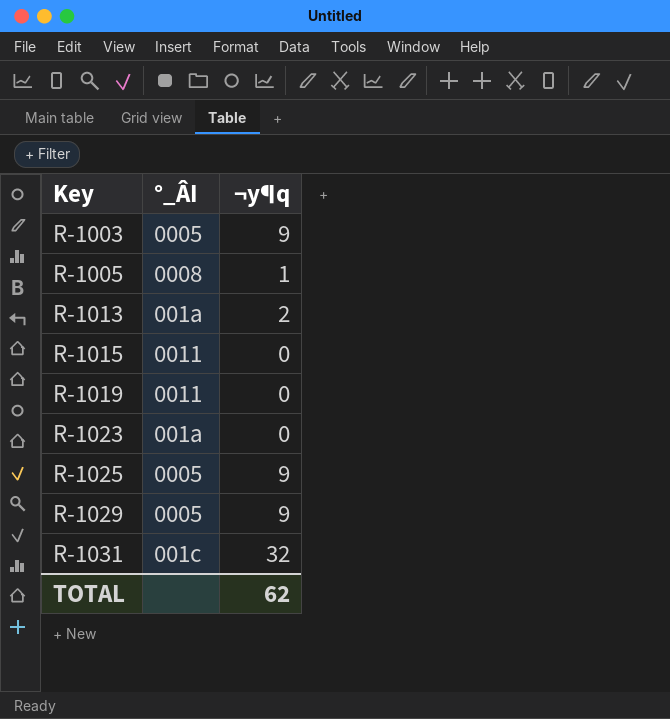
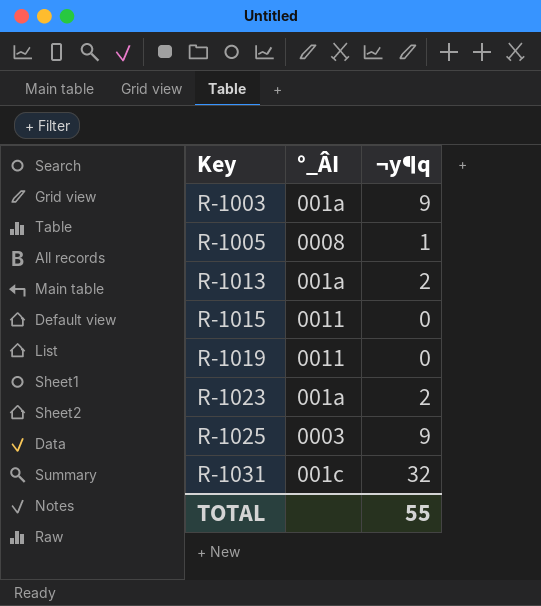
row R-1029: 0005 | 9 -> none
R-1003 | °_ÂI: 0005 -> 001a
R-1023 | ¬y¶q: 0 -> 2
R-1025 | °_ÂI: 0005 -> 0003
TOTAL | ¬y¶q: 62 -> 55

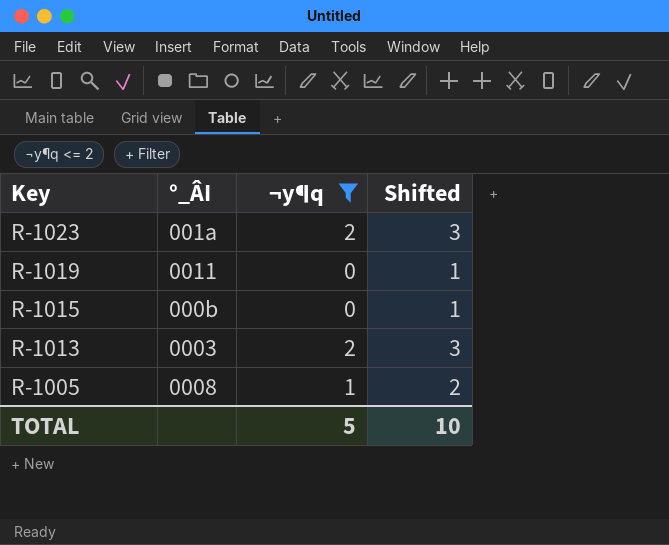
filter: none -> ¬y¶q <= 2
row order: Key ascending -> Key descending
column Shifted | formula: none -> [¬y¶q] + 1
R-1015 | °_ÂI: 0011 -> 000b
R-1013 | °_ÂI: 001a -> 0003
TOTAL | ¬y¶q: 55 -> 5

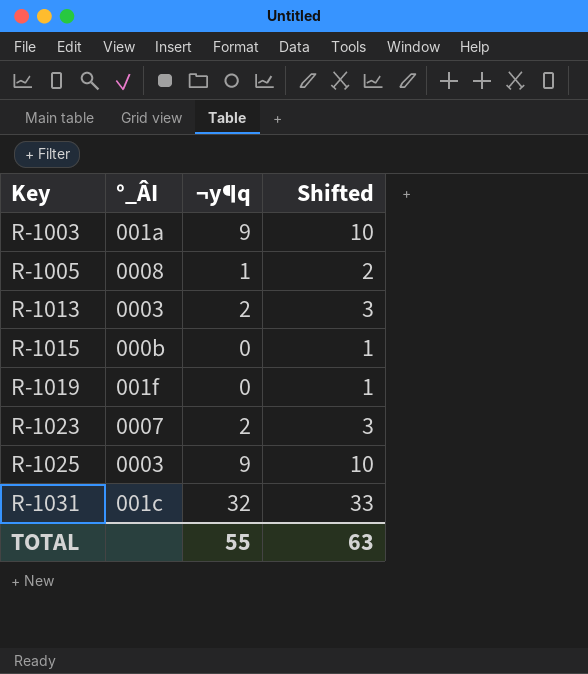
filter: ¬y¶q <= 2 -> none
row order: Key descending -> Key ascending
R-1019 | °_ÂI: 0011 -> 001f
R-1023 | °_ÂI: 001a -> 0007
TOTAL | ¬y¶q: 5 -> 55
TOTAL | Shifted: 10 -> 63

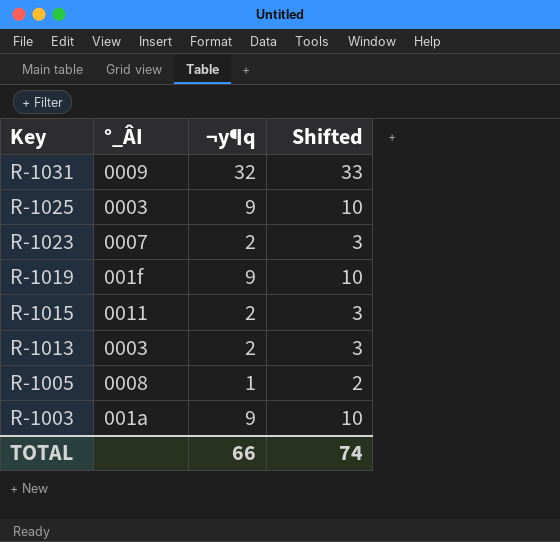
row order: Key ascending -> Key descending
R-1031 | °_ÂI: 001c -> 0009
R-1019 | ¬y¶q: 0 -> 9
R-1019 | Shifted: 1 -> 10
R-1015 | °_ÂI: 000b -> 0011
R-1015 | ¬y¶q: 0 -> 2
R-1015 | Shifted: 1 -> 3
TOTAL | ¬y¶q: 55 -> 66
TOTAL | Shifted: 63 -> 74

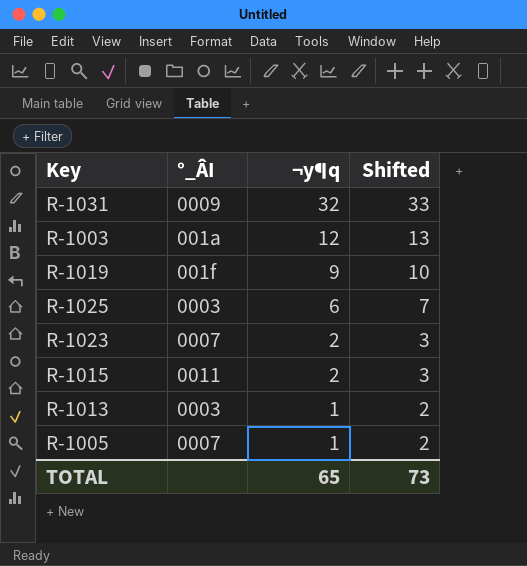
row order: Key descending -> ¬y¶q descending
R-1003 | ¬y¶q: 9 -> 12
R-1003 | Shifted: 10 -> 13
R-1025 | ¬y¶q: 9 -> 6
R-1025 | Shifted: 10 -> 7
R-1013 | ¬y¶q: 2 -> 1
R-1013 | Shifted: 3 -> 2
R-1005 | °_ÂI: 0008 -> 0007
TOTAL | ¬y¶q: 66 -> 65
TOTAL | Shifted: 74 -> 73

